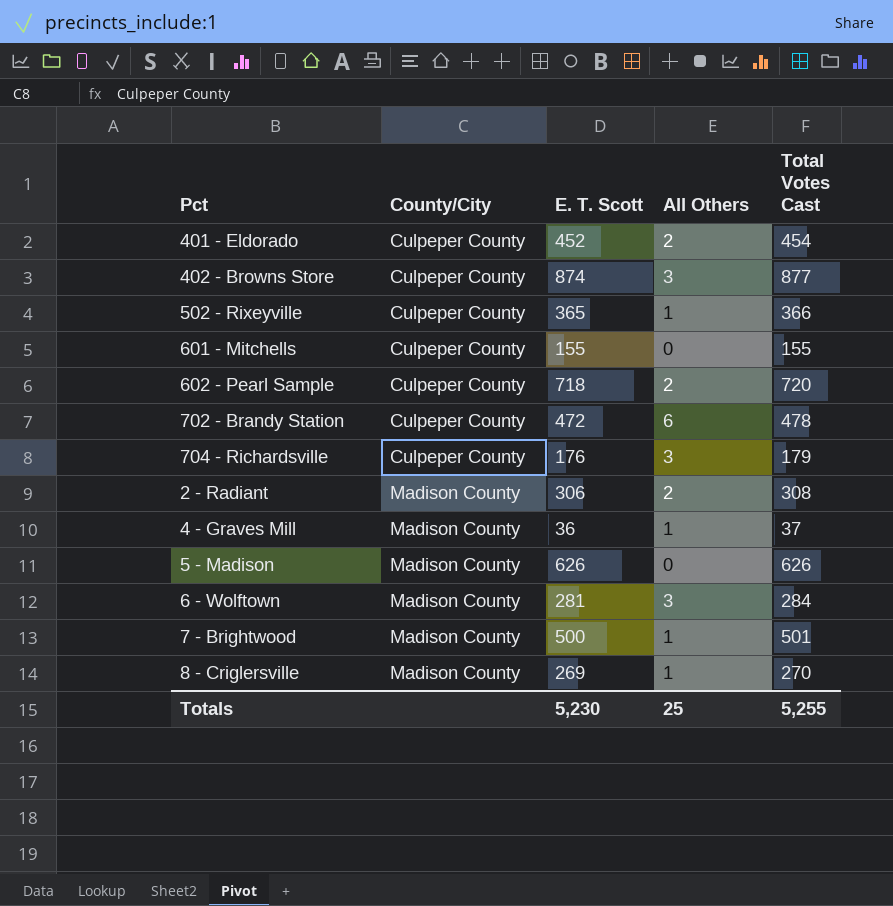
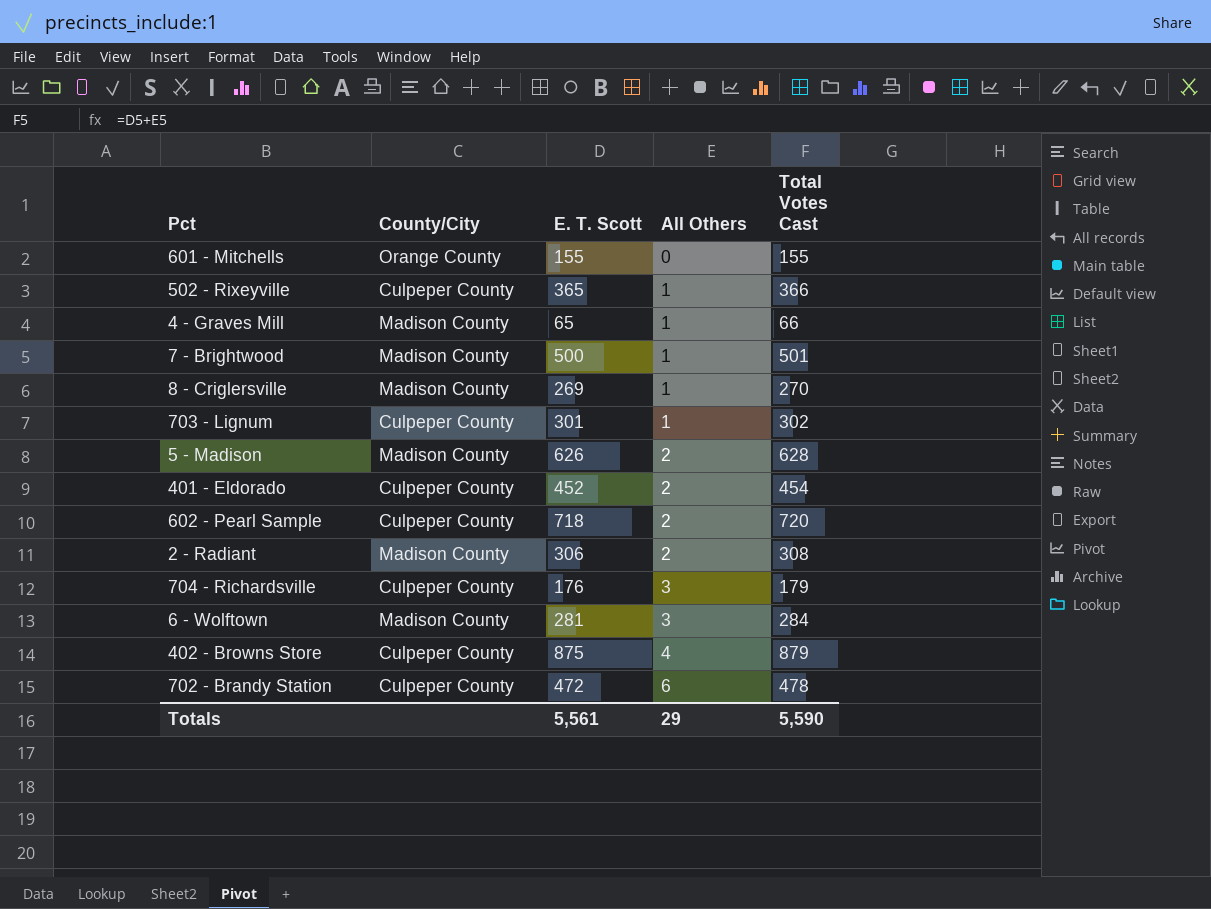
row order: County/City ascending -> All Others ascending
601 - Mitchells | County/City: Culpeper County -> Orange County
4 - Graves Mill | E. T. Scott: 36 -> 65
4 - Graves Mill | Total Votes Cast: 37 -> 66
row 703 - Lignum: none -> Culpeper County | 301 | 1 | 302
5 - Madison | All Others: 0 -> 2
5 - Madison | Total Votes Cast: 626 -> 628
402 - Browns Store | E. T. Scott: 874 -> 875
402 - Browns Store | All Others: 3 -> 4
402 - Browns Store | Total Votes Cast: 877 -> 879
Totals | E. T. Scott: 5,230 -> 5,561
Totals | All Others: 25 -> 29
Totals | Total Votes Cast: 5,255 -> 5,590

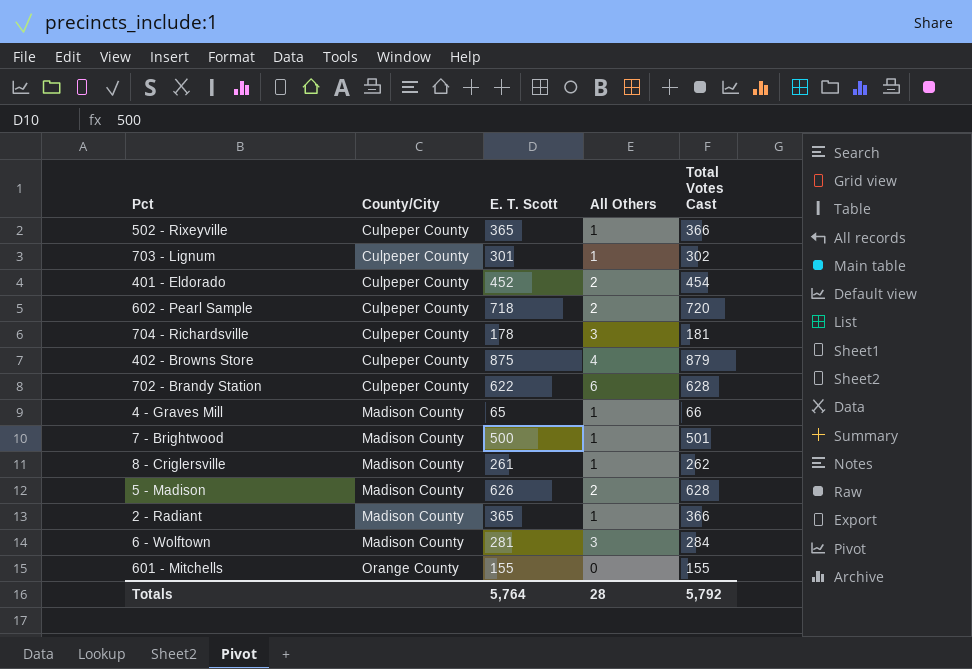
row order: All Others ascending -> County/City ascending
704 - Richardsville | E. T. Scott: 176 -> 178
704 - Richardsville | Total Votes Cast: 179 -> 181
702 - Brandy Station | E. T. Scott: 472 -> 622
702 - Brandy Station | Total Votes Cast: 478 -> 628
8 - Criglersville | E. T. Scott: 269 -> 261
8 - Criglersville | Total Votes Cast: 270 -> 262
2 - Radiant | E. T. Scott: 306 -> 365
2 - Radiant | All Others: 2 -> 1
2 - Radiant | Total Votes Cast: 308 -> 366
Totals | E. T. Scott: 5,561 -> 5,764
Totals | All Others: 29 -> 28
Totals | Total Votes Cast: 5,590 -> 5,792

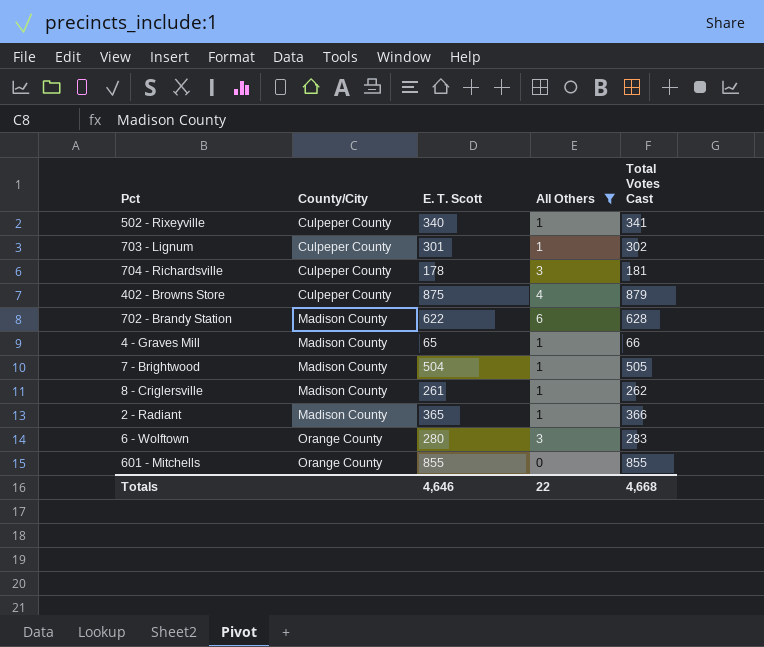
filter: none -> All Others != 2
502 - Rixeyville | E. T. Scott: 365 -> 340
502 - Rixeyville | Total Votes Cast: 366 -> 341
702 - Brandy Station | County/City: Culpeper County -> Madison County
7 - Brightwood | E. T. Scott: 500 -> 504
7 - Brightwood | Total Votes Cast: 501 -> 505
6 - Wolftown | County/City: Madison County -> Orange County
6 - Wolftown | E. T. Scott: 281 -> 280
6 - Wolftown | Total Votes Cast: 284 -> 283
601 - Mitchells | E. T. Scott: 155 -> 855
601 - Mitchells | Total Votes Cast: 155 -> 855
Totals | E. T. Scott: 5,764 -> 4,646
Totals | All Others: 28 -> 22
Totals | Total Votes Cast: 5,792 -> 4,668

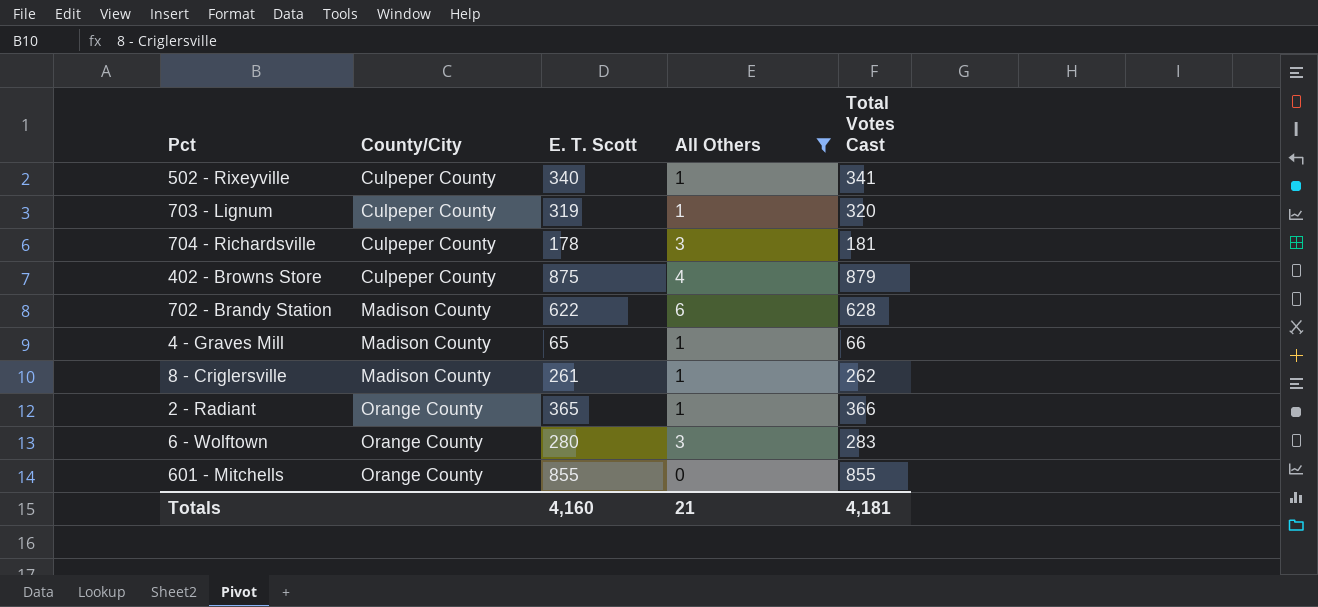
row 7 - Brightwood: Madison County | 504 | 1 | 505 -> none
703 - Lignum | E. T. Scott: 301 -> 319
703 - Lignum | Total Votes Cast: 302 -> 320
2 - Radiant | County/City: Madison County -> Orange County
Totals | E. T. Scott: 4,646 -> 4,160
Totals | All Others: 22 -> 21
Totals | Total Votes Cast: 4,668 -> 4,181

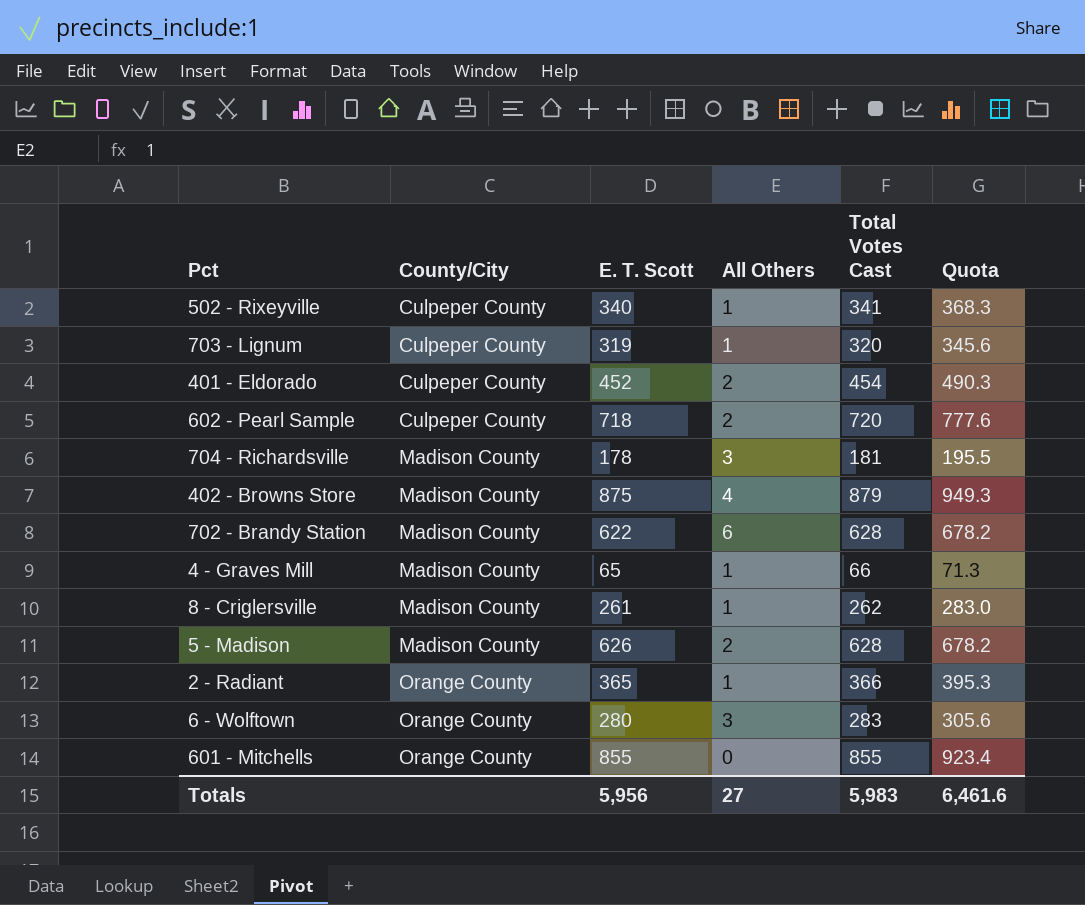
filter: All Others != 2 -> none
column Quota | formula: none -> [Total Votes Cast] * 1.08
704 - Richardsville | County/City: Culpeper County -> Madison County
402 - Browns Store | County/City: Culpeper County -> Madison County
Totals | E. T. Scott: 4,160 -> 5,956
Totals | All Others: 21 -> 27
Totals | Total Votes Cast: 4,181 -> 5,983

